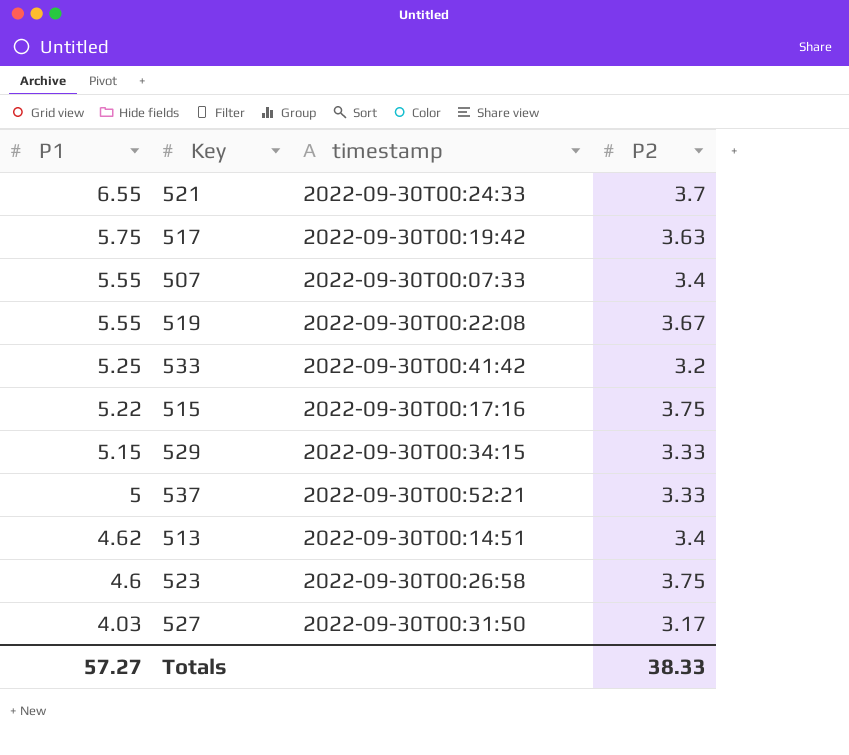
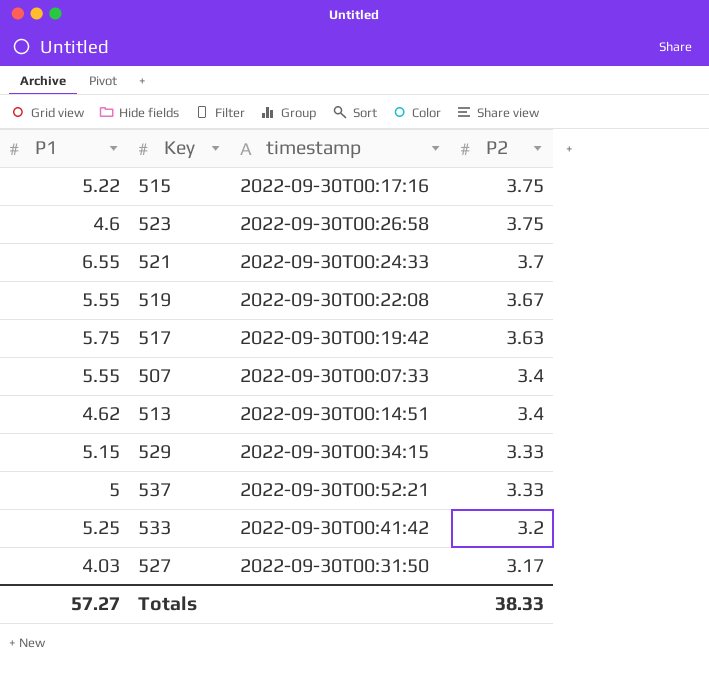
row order: P1 descending -> P2 descending

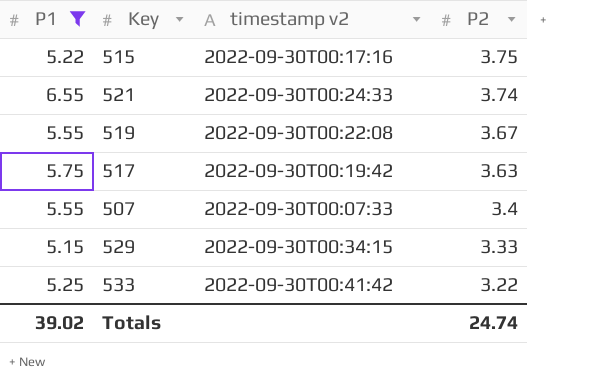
filter: none -> P1 >= 5.15
column name: timestamp -> timestamp v2
521 | P2: 3.7 -> 3.74
533 | P2: 3.2 -> 3.22
Totals | P1: 57.27 -> 39.02
Totals | P2: 38.33 -> 24.74

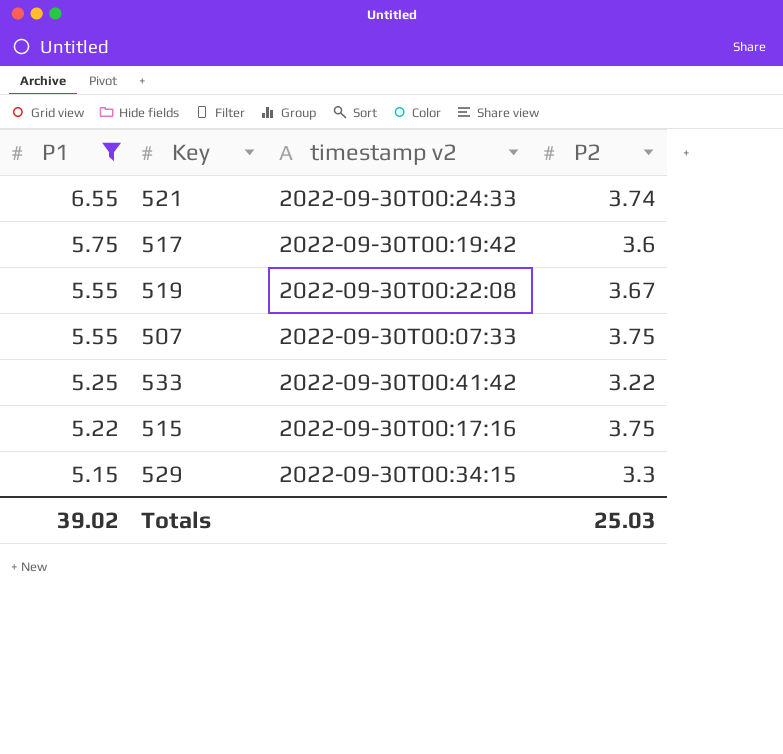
row order: P2 descending -> P1 descending
517 | P2: 3.63 -> 3.6
507 | P2: 3.4 -> 3.75
529 | P2: 3.33 -> 3.3
Totals | P2: 24.74 -> 25.03

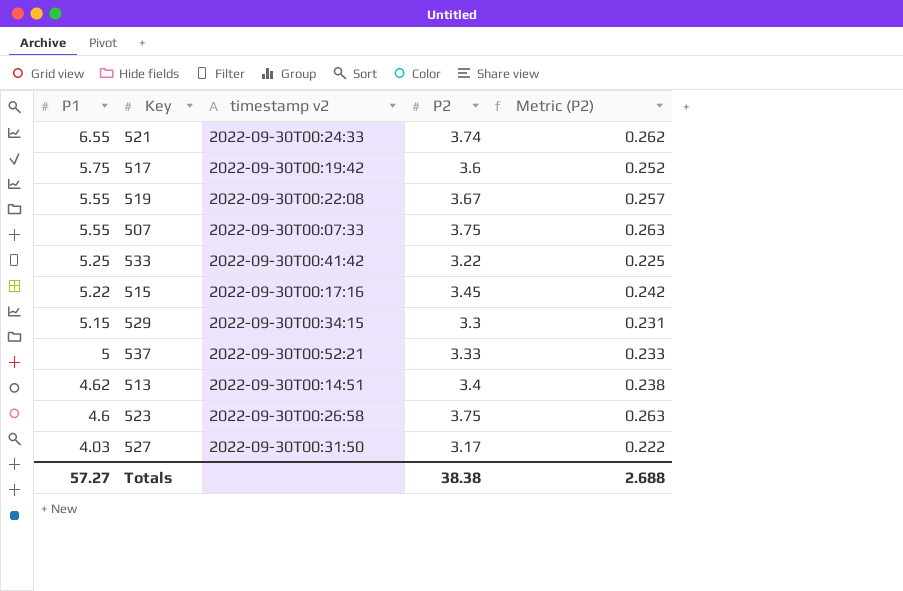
filter: P1 >= 5.15 -> none
column Metric (P2) | formula: none -> [P2] * 0.07
515 | P2: 3.75 -> 3.45
Totals | P1: 39.02 -> 57.27
Totals | P2: 25.03 -> 38.38

